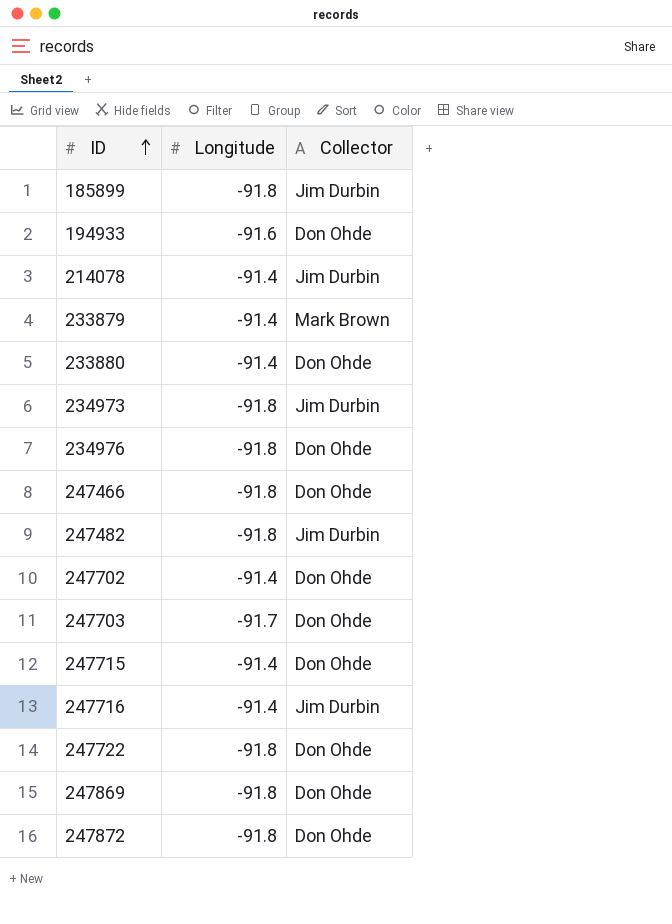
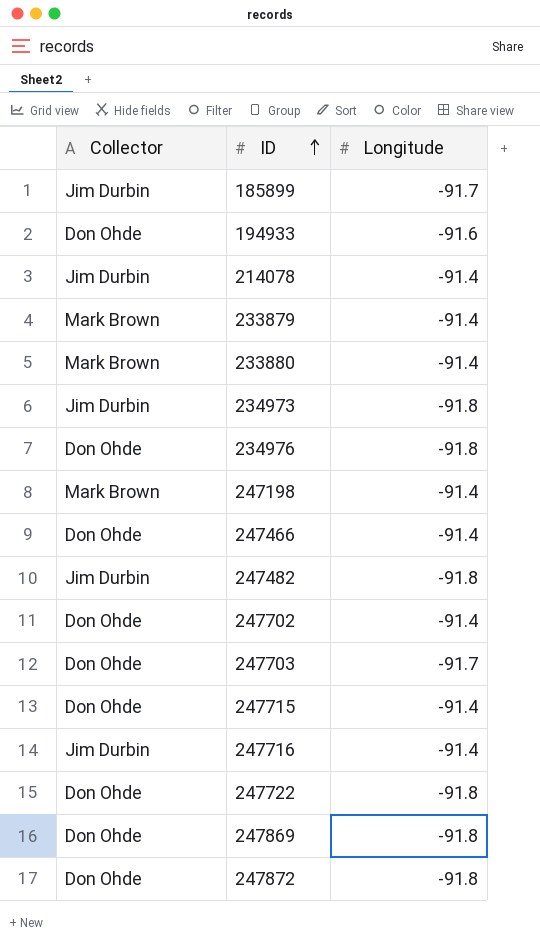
column Collector | position: 3 -> 1
185899 | Longitude: -91.8 -> -91.7
233880 | Collector: Don Ohde -> Mark Brown
row 247198: none -> Mark Brown | -91.4
247466 | Longitude: -91.8 -> -91.4

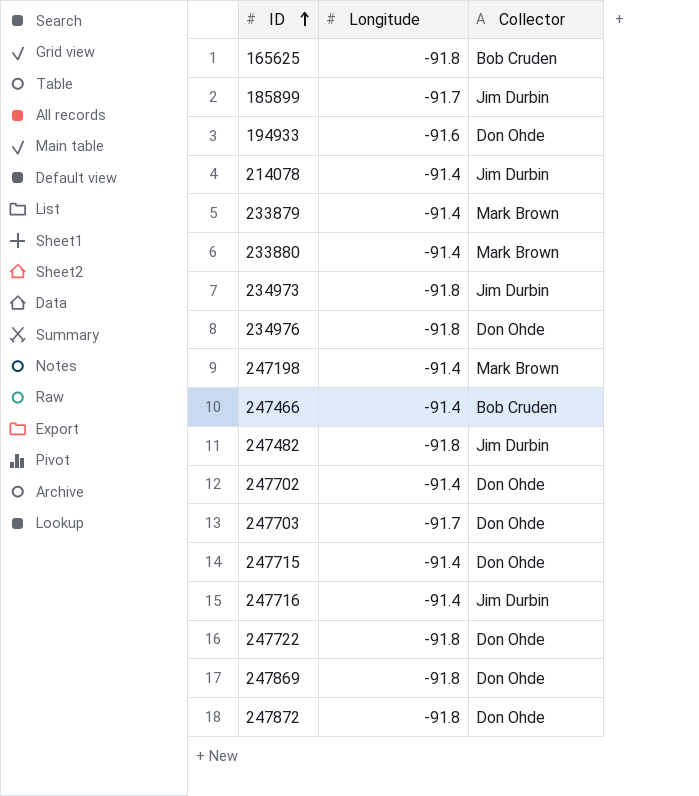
column Collector | position: 1 -> 3
row 165625: none -> -91.8 | Bob Cruden
247466 | Collector: Don Ohde -> Bob Cruden

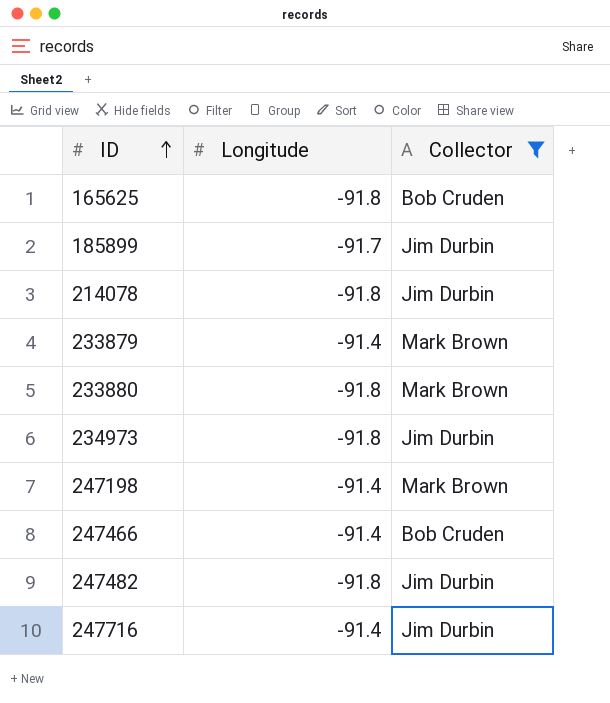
filter: none -> Collector != Don Ohde
214078 | Longitude: -91.4 -> -91.8
233880 | Longitude: -91.4 -> -91.8

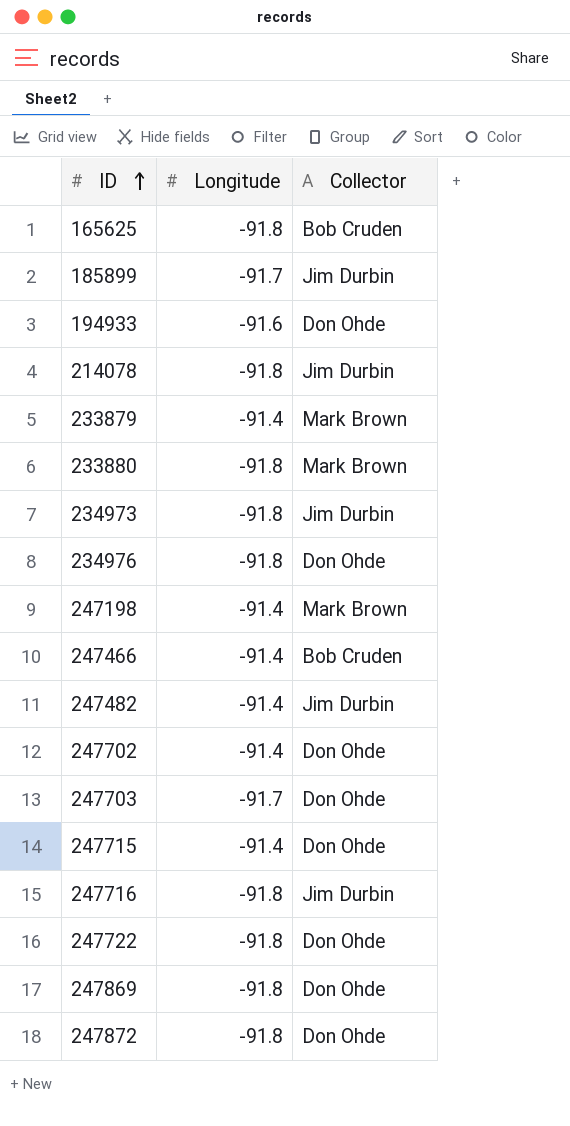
filter: Collector != Don Ohde -> none
247482 | Longitude: -91.8 -> -91.4
247716 | Longitude: -91.4 -> -91.8

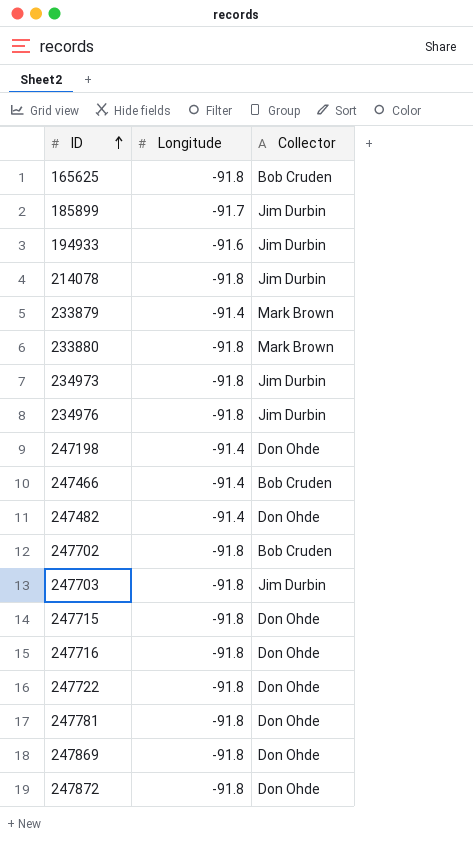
194933 | Collector: Don Ohde -> Jim Durbin
234976 | Collector: Don Ohde -> Jim Durbin
247198 | Collector: Mark Brown -> Don Ohde
247482 | Collector: Jim Durbin -> Don Ohde
247702 | Longitude: -91.4 -> -91.8
247702 | Collector: Don Ohde -> Bob Cruden
247703 | Longitude: -91.7 -> -91.8
247703 | Collector: Don Ohde -> Jim Durbin
247715 | Longitude: -91.4 -> -91.8
247716 | Collector: Jim Durbin -> Don Ohde
row 247781: none -> -91.8 | Don Ohde

